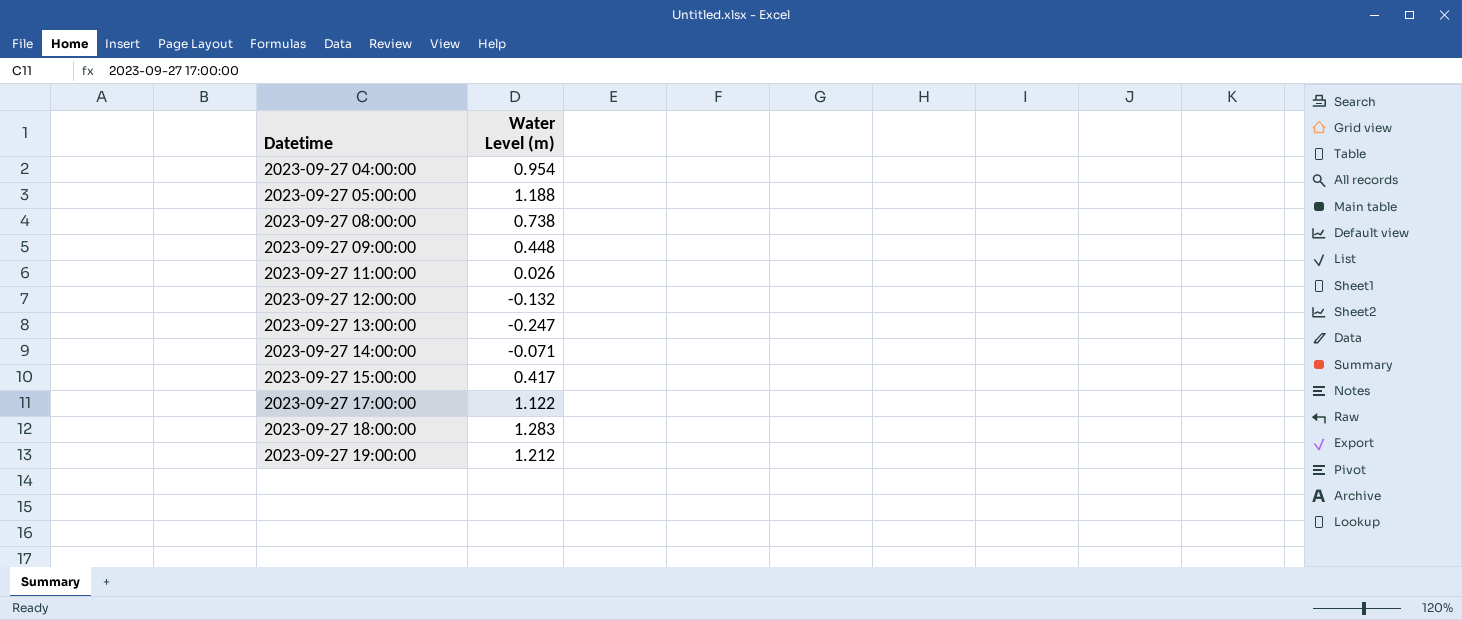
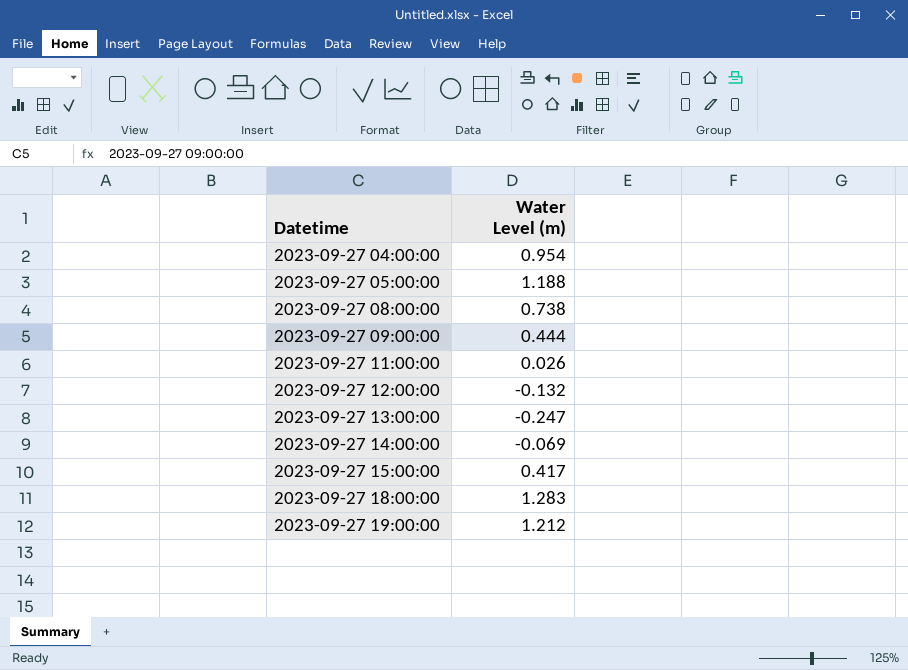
row 2023-09-27 17:00:00: 1.122 -> none
2023-09-27 09:00:00 | Water Level (m): 0.448 -> 0.444
2023-09-27 14:00:00 | Water Level (m): -0.071 -> -0.069

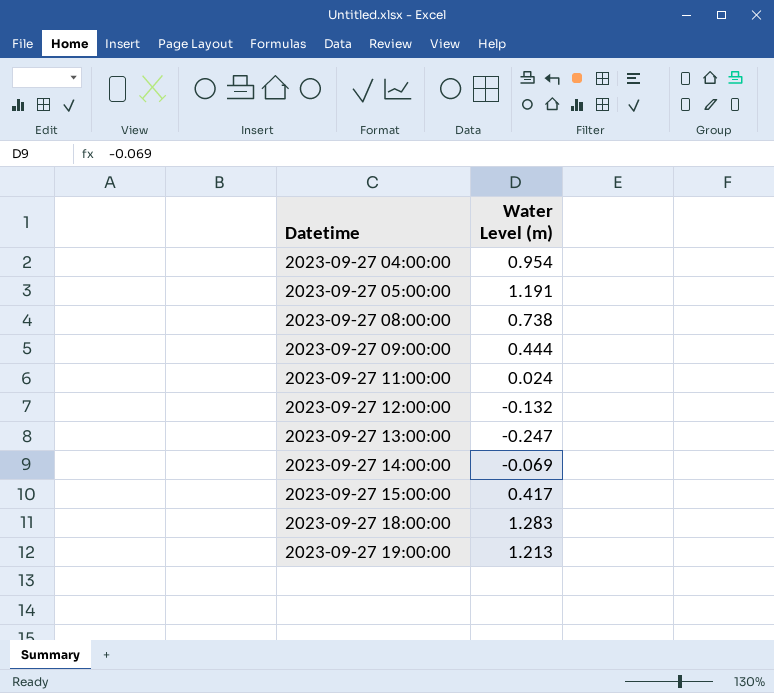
2023-09-27 05:00:00 | Water Level (m): 1.188 -> 1.191
2023-09-27 11:00:00 | Water Level (m): 0.026 -> 0.024
2023-09-27 19:00:00 | Water Level (m): 1.212 -> 1.213

